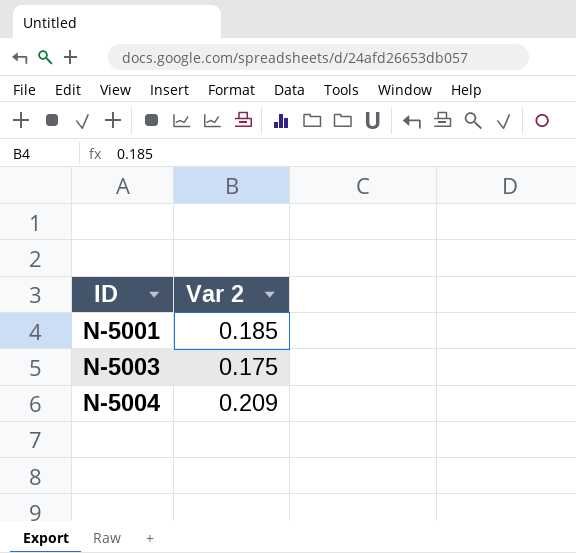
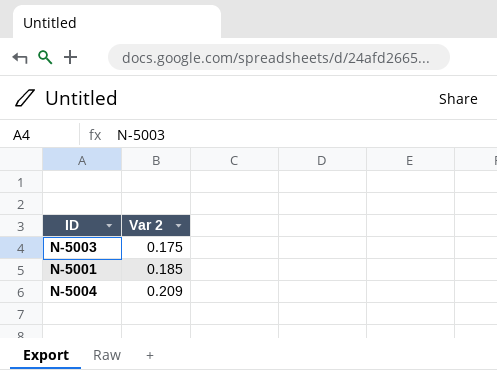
row order: ID ascending -> Var 2 ascending

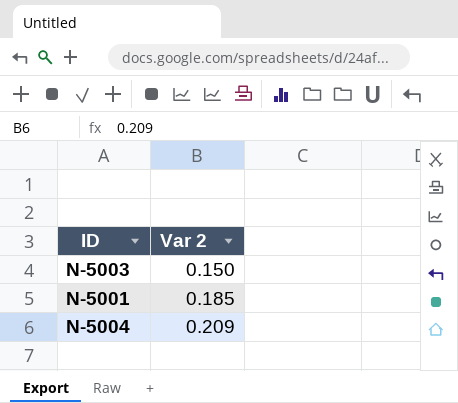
N-5003 | Var 2: 0.175 -> 0.150

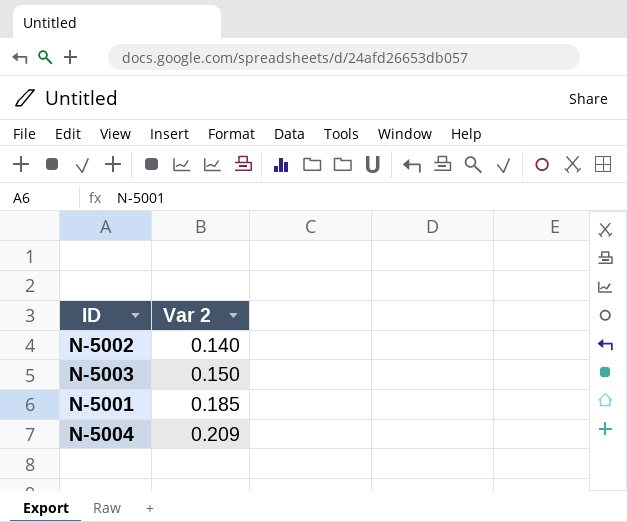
row N-5002: none -> 0.140

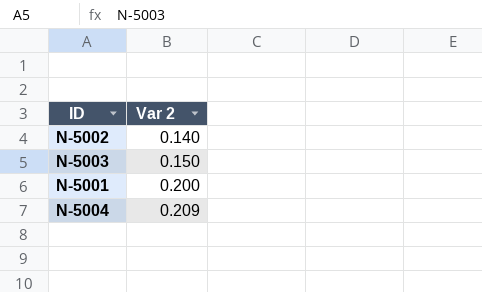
N-5001 | Var 2: 0.185 -> 0.200

